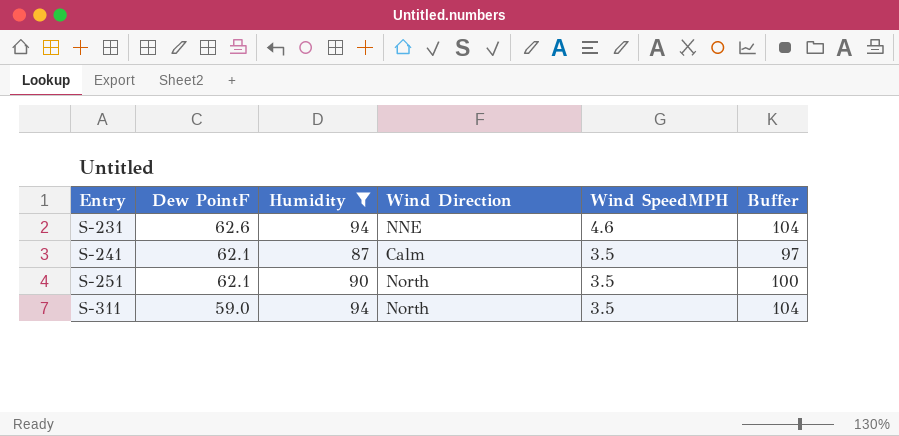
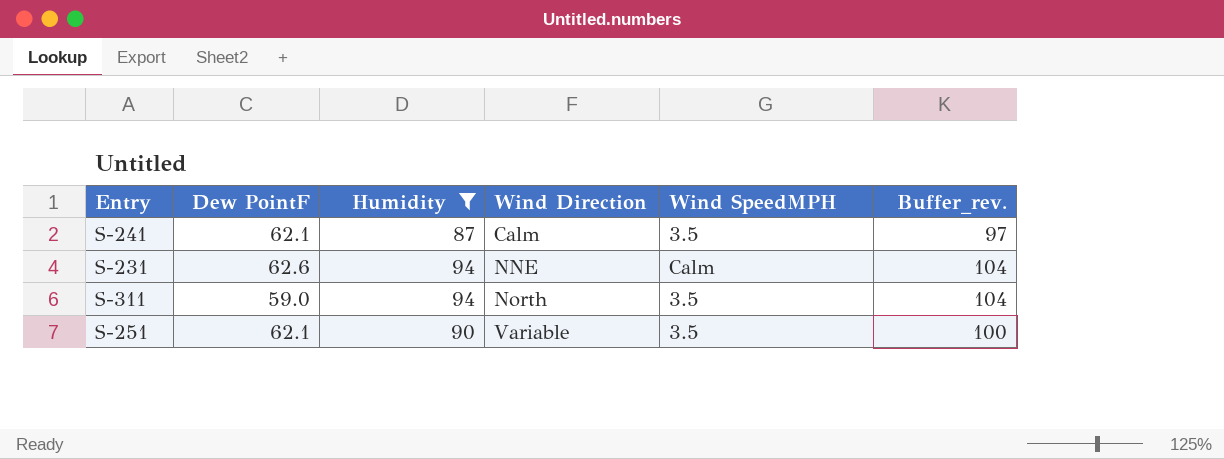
row order: Entry ascending -> Wind Direction ascending
column name: Buffer -> Buffer_rev.
S-231 | Wind SpeedMPH: 4.6 -> Calm
S-251 | Wind Direction: North -> Variable

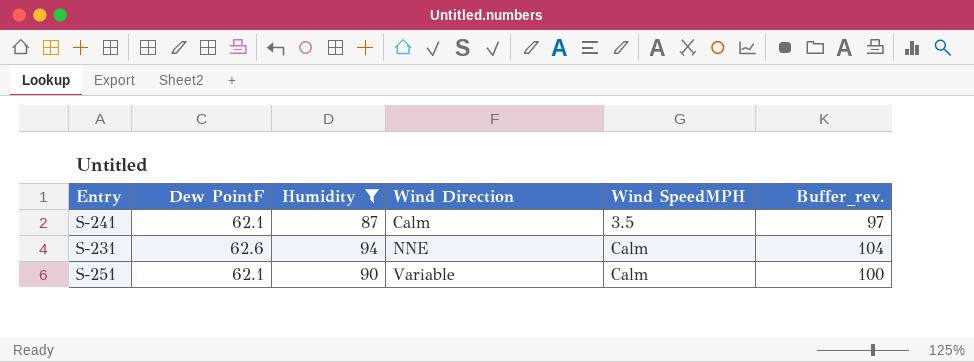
row S-311: 59.0 | 94 | North | 3.5 | 104 -> none
S-251 | Wind SpeedMPH: 3.5 -> Calm

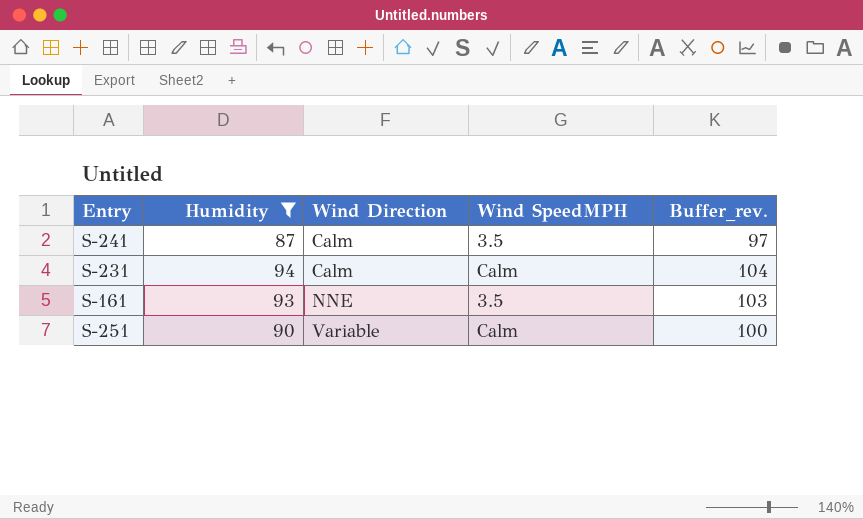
column Dew PointF | position: 2 -> none
S-231 | Wind Direction: NNE -> Calm
row S-161: none -> 93 | NNE | 3.5 | 103

